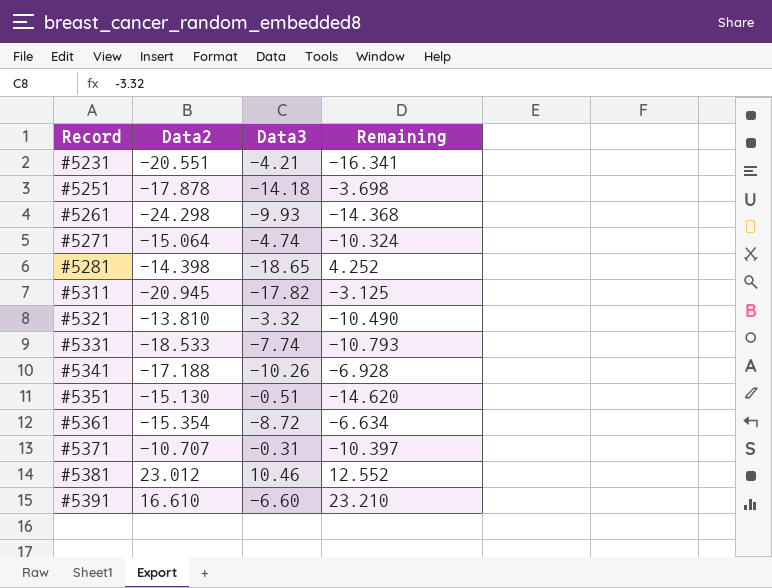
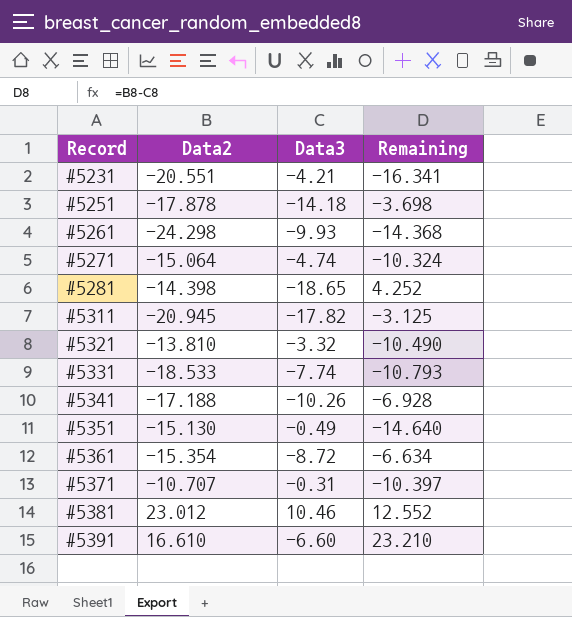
#5351 | Data3: -0.51 -> -0.49
#5351 | Remaining: -14.620 -> -14.640

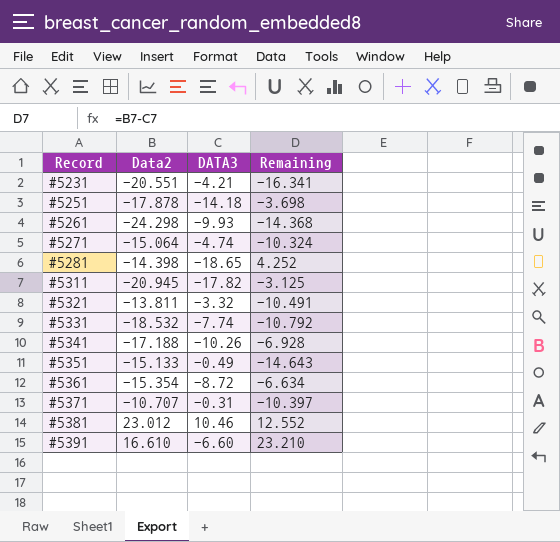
column name: Data3 -> DATA3
#5321 | Data2: -13.810 -> -13.811
#5321 | Remaining: -10.490 -> -10.491
#5331 | Data2: -18.533 -> -18.532
#5331 | Remaining: -10.793 -> -10.792
#5351 | Data2: -15.130 -> -15.133
#5351 | Remaining: -14.640 -> -14.643

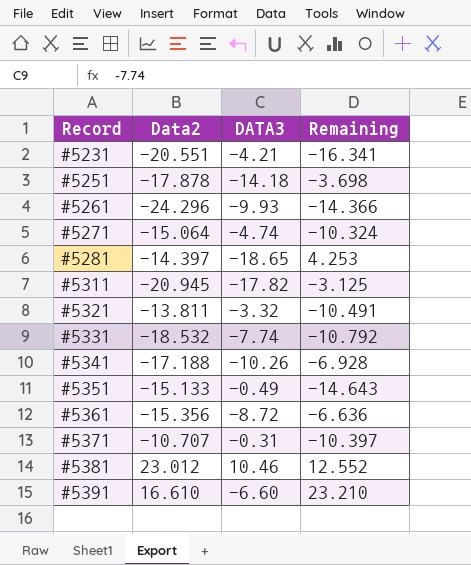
#5261 | Data2: -24.298 -> -24.296
#5261 | Remaining: -14.368 -> -14.366
#5281 | Data2: -14.398 -> -14.397
#5281 | Remaining: 4.252 -> 4.253
#5361 | Data2: -15.354 -> -15.356
#5361 | Remaining: -6.634 -> -6.636

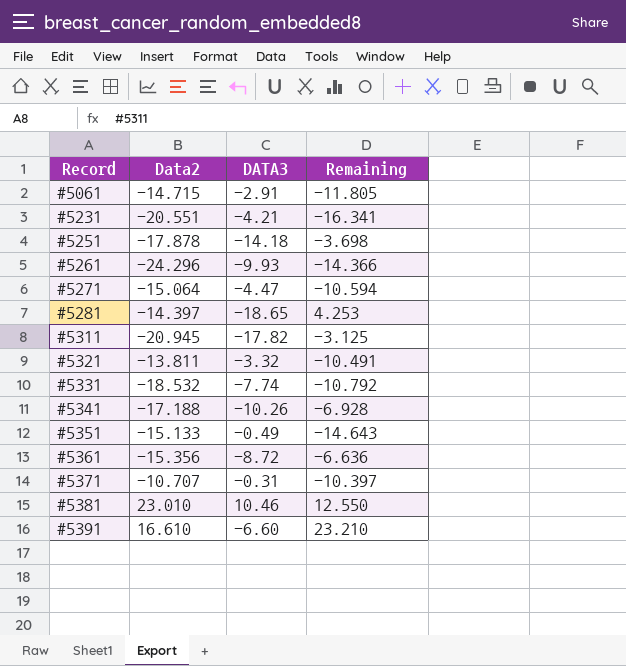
row #5061: none -> -14.715 | -2.91 | -11.805
#5271 | DATA3: -4.74 -> -4.47
#5271 | Remaining: -10.324 -> -10.594
#5381 | Data2: 23.012 -> 23.010
#5381 | Remaining: 12.552 -> 12.550

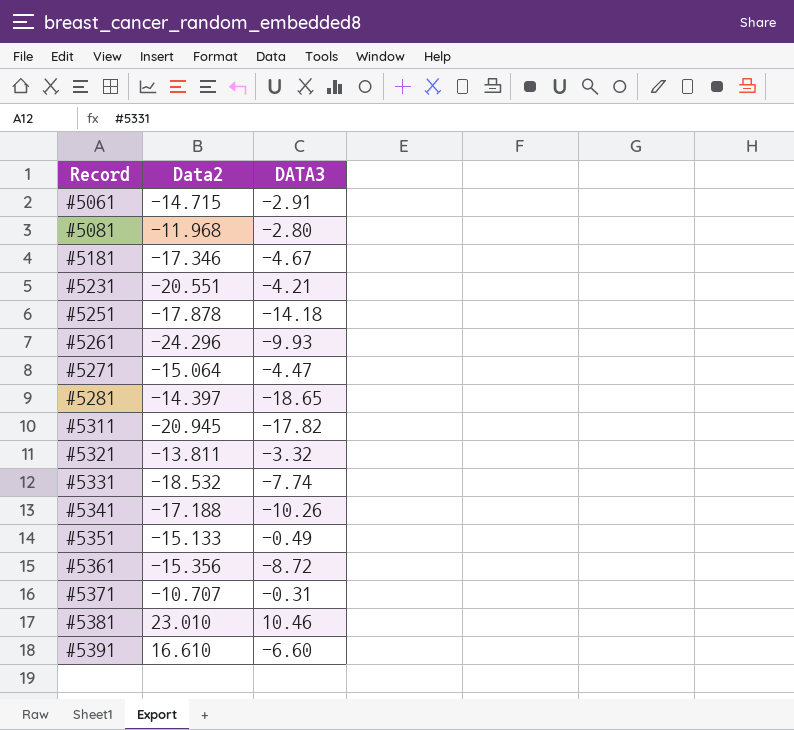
column Remaining | formula: [Data2] - [DATA3] -> none
row #5081: none -> -11.968 | -2.80
row #5181: none -> -17.346 | -4.67

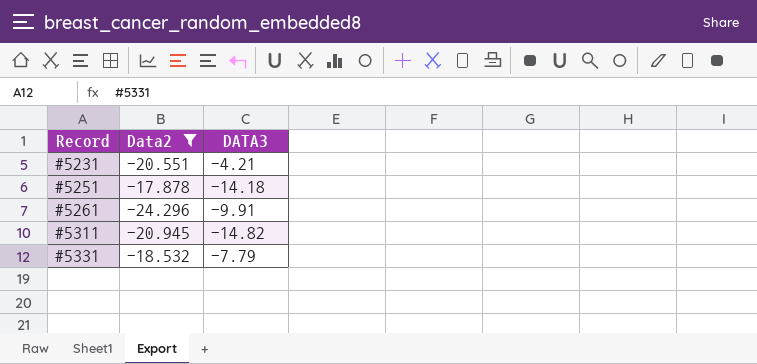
filter: none -> Data2 <= -17.878
#5261 | DATA3: -9.93 -> -9.91
#5311 | DATA3: -17.82 -> -14.82
#5331 | DATA3: -7.74 -> -7.79

